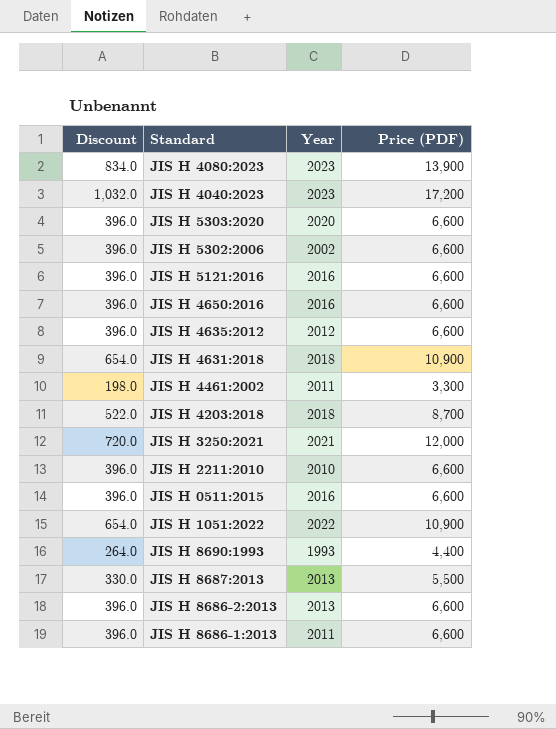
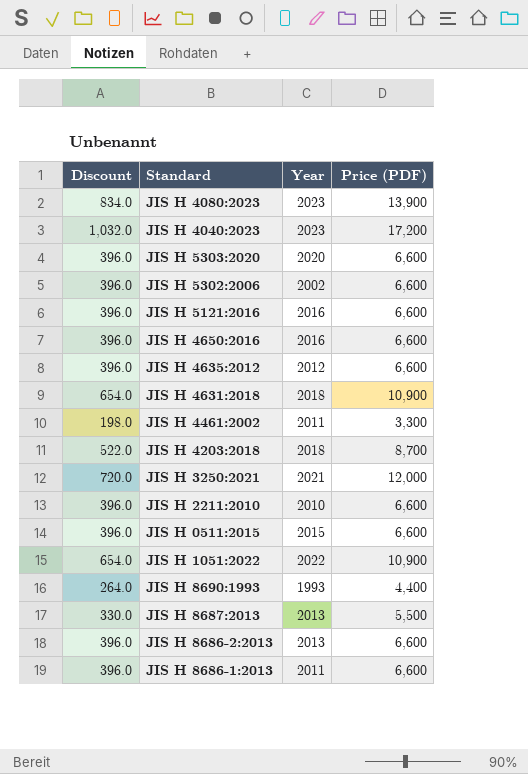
JIS H 0511:2015 | Year: 2016 -> 2015

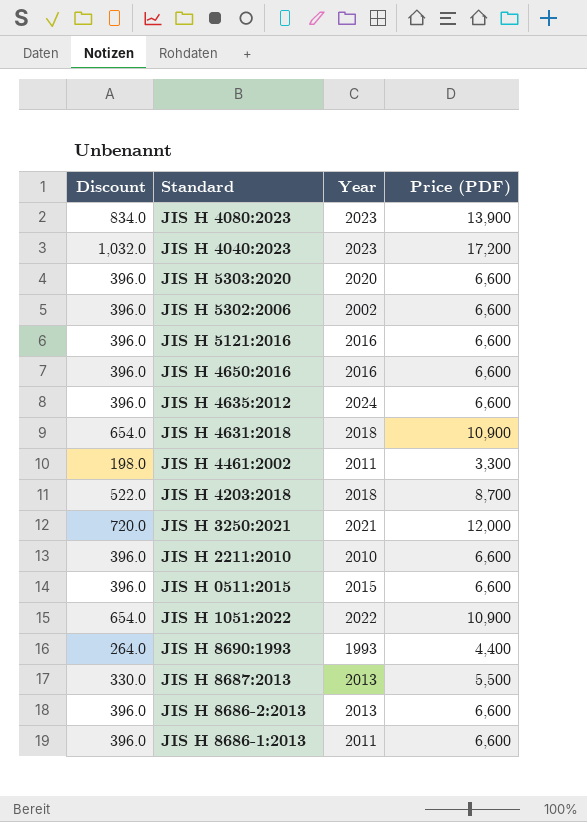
JIS H 4635:2012 | Year: 2012 -> 2024

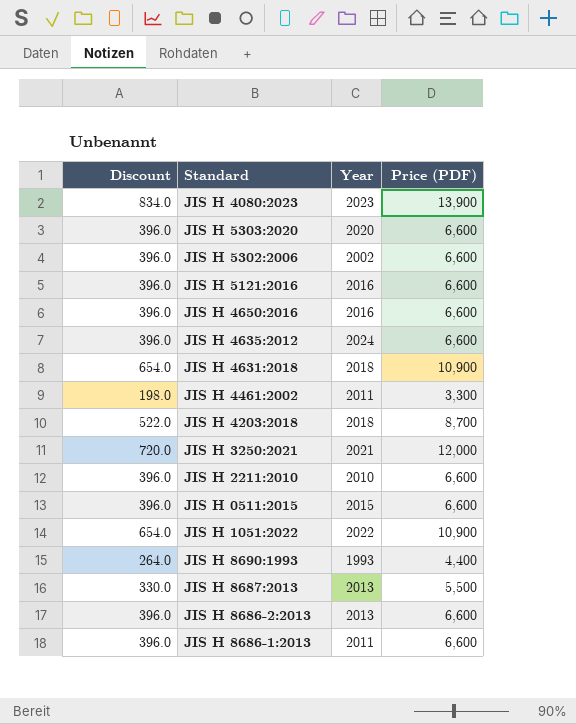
row JIS H 4040:2023: 1,032.0 | 2023 | 17,200 -> none

